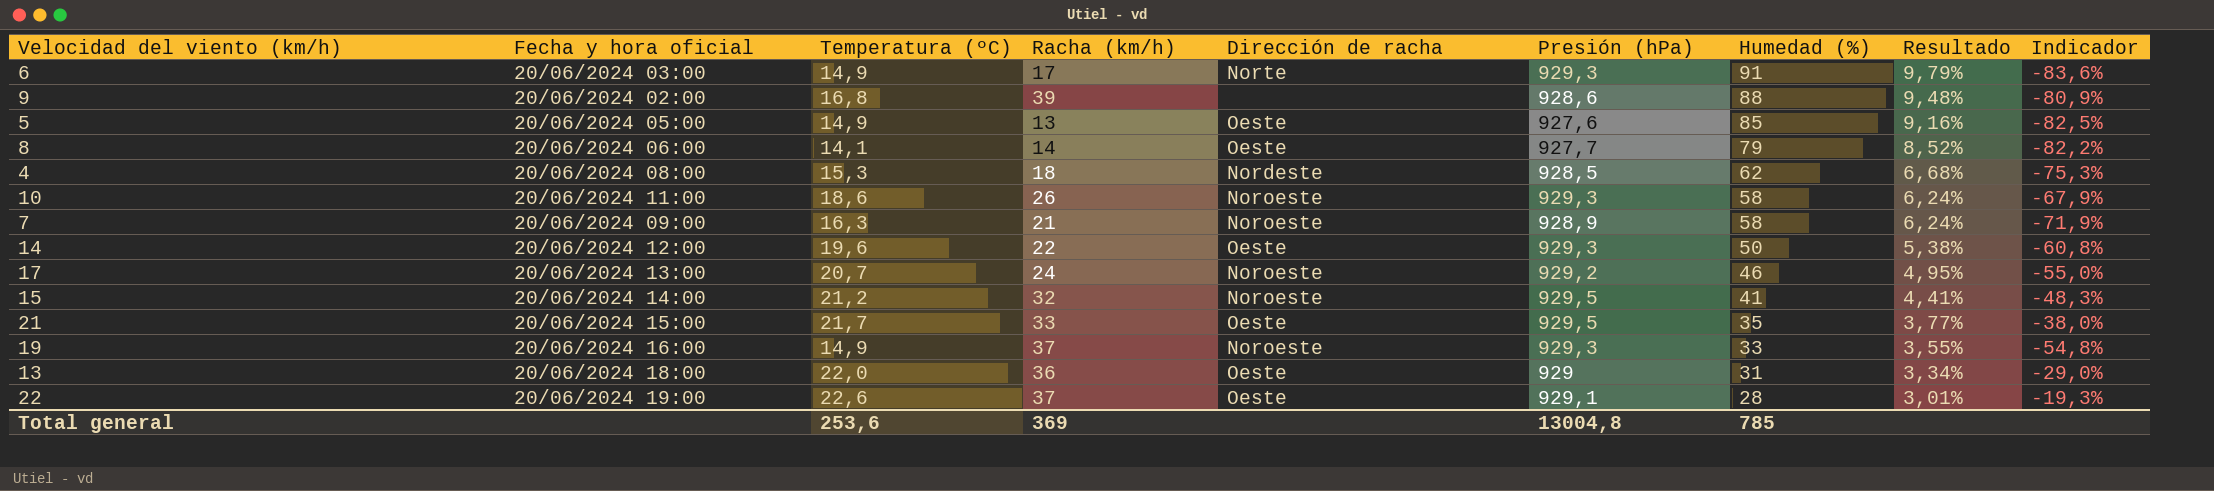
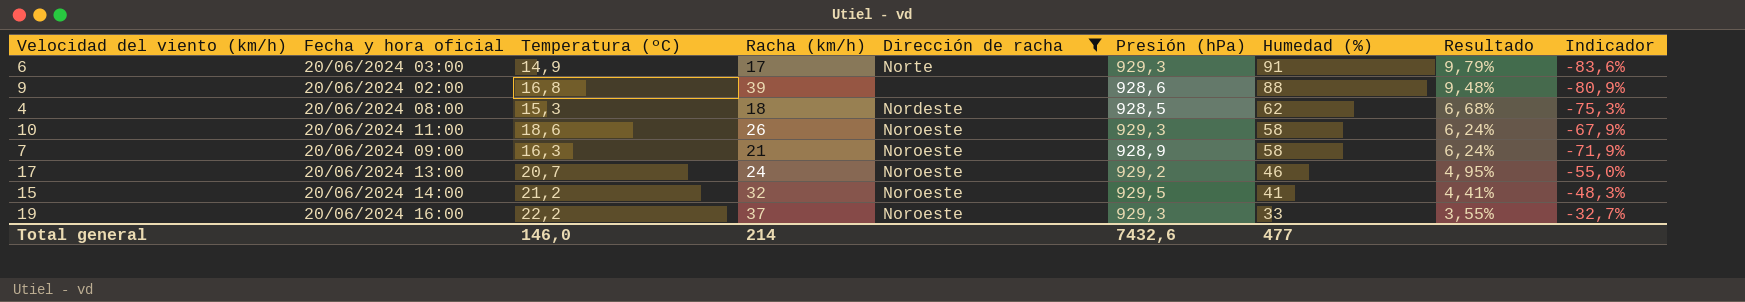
filter: none -> Dirección de racha != Oeste
19 | Temperatura (ºC): 14,9 -> 22,2
19 | Indicador: -54,8% -> -32,7%
Total general | Temperatura (ºC): 253,6 -> 146,0
Total general | Racha (km/h): 369 -> 214
Total general | Presión (hPa): 13004,8 -> 7432,6
Total general | Humedad (%): 785 -> 477

